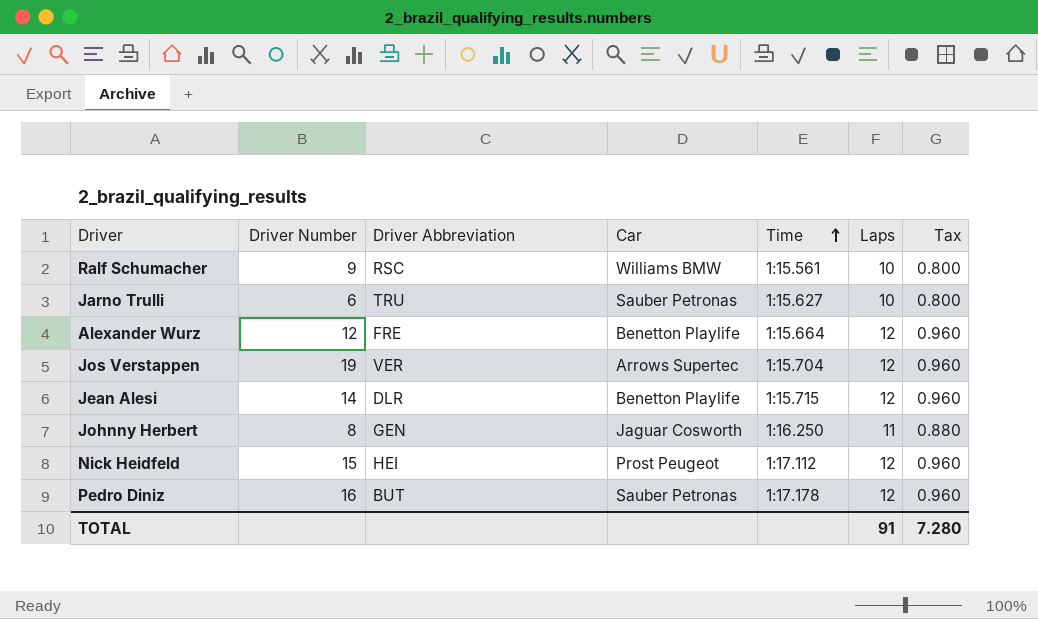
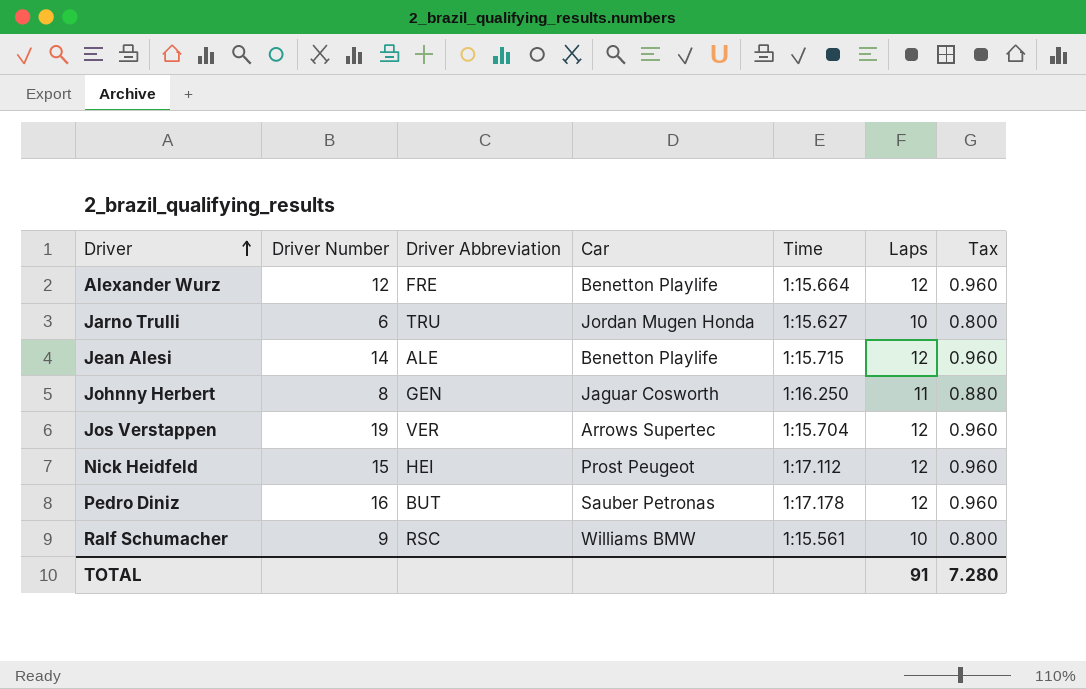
row order: Time ascending -> Driver ascending
Jarno Trulli | Car: Sauber Petronas -> Jordan Mugen Honda
Jean Alesi | Driver Abbreviation: DLR -> ALE

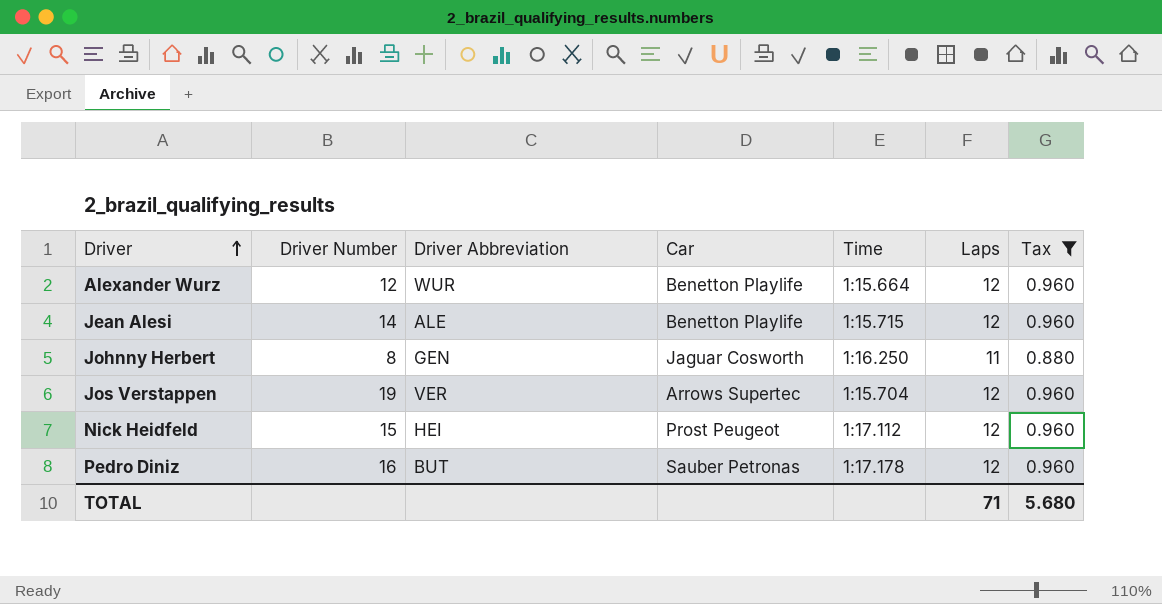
filter: none -> Tax != 0.800
Alexander Wurz | Driver Abbreviation: FRE -> WUR
TOTAL | Laps: 91 -> 71
TOTAL | Tax: 7.280 -> 5.680

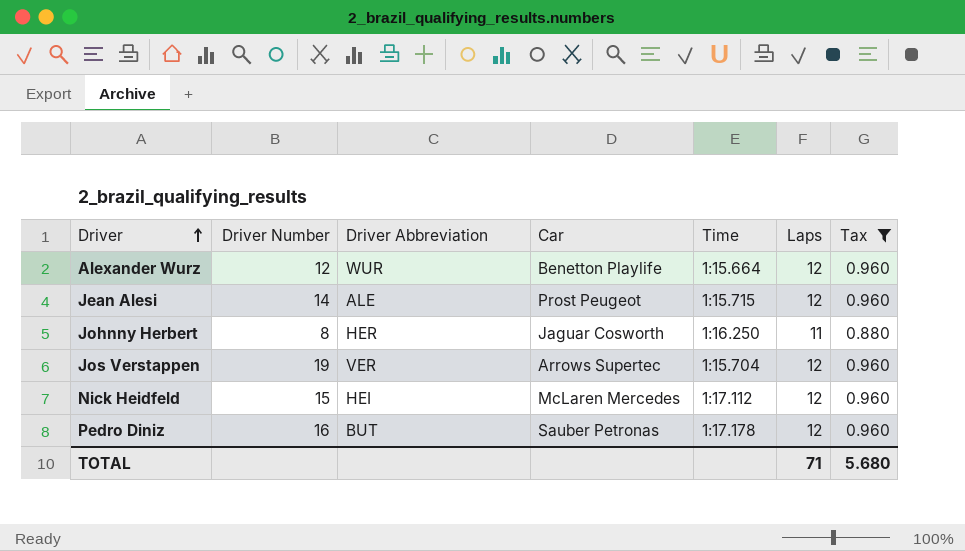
Jean Alesi | Car: Benetton Playlife -> Prost Peugeot
Johnny Herbert | Driver Abbreviation: GEN -> HER
Nick Heidfeld | Car: Prost Peugeot -> McLaren Mercedes

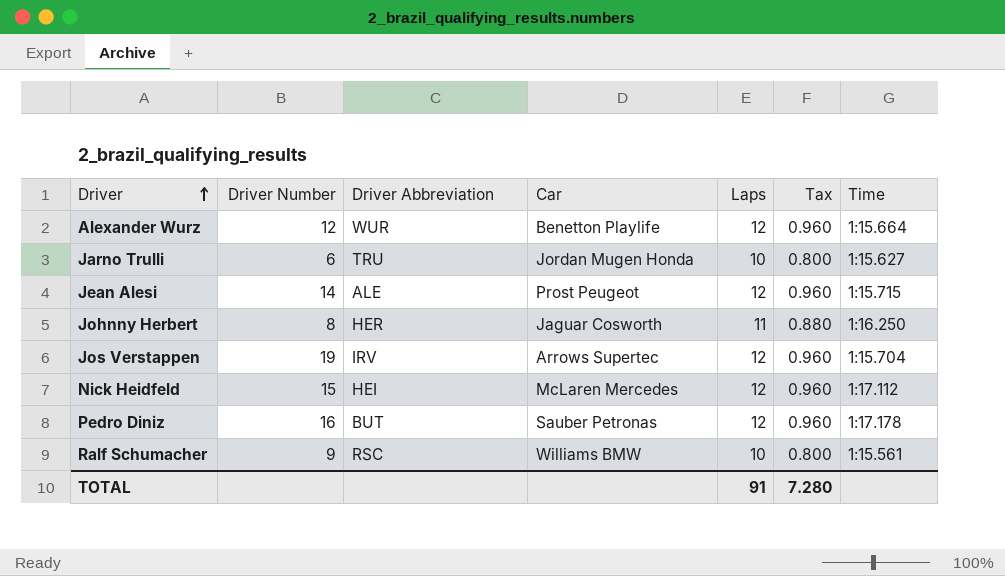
filter: Tax != 0.800 -> none
column Time | position: 5 -> 7
Jos Verstappen | Driver Abbreviation: VER -> IRV
TOTAL | Laps: 71 -> 91
TOTAL | Tax: 5.680 -> 7.280

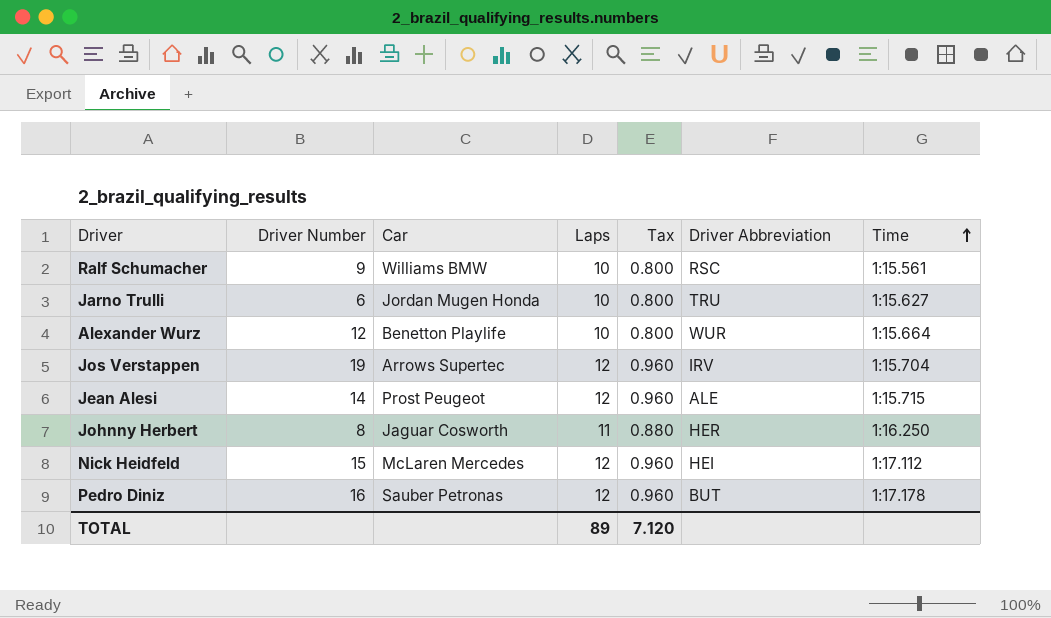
row order: Driver ascending -> Time ascending
column Driver Abbreviation | position: 3 -> 6
Alexander Wurz | Laps: 12 -> 10
Alexander Wurz | Tax: 0.960 -> 0.800
TOTAL | Laps: 91 -> 89
TOTAL | Tax: 7.280 -> 7.120

